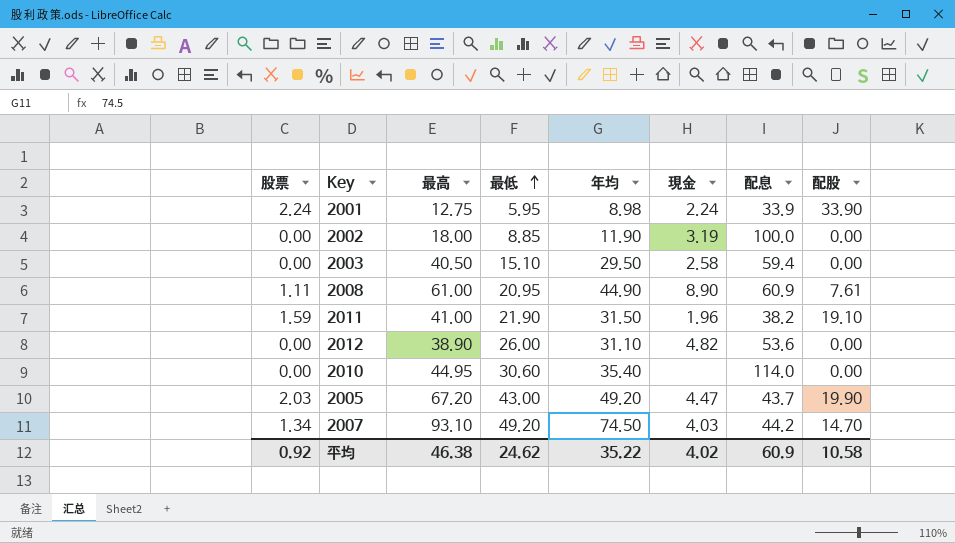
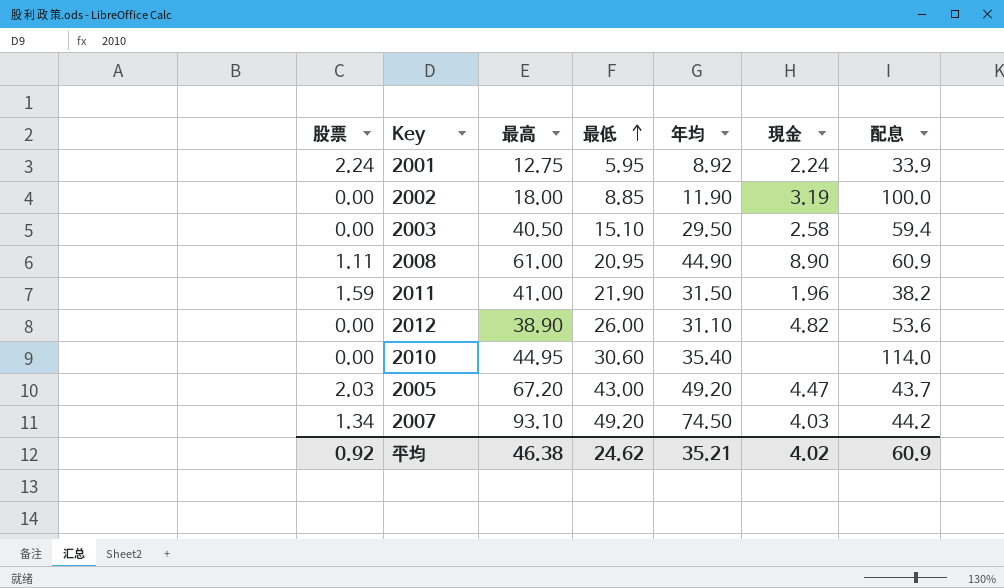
column 配股 | position: 8 -> none
2001 | 年均: 8.98 -> 8.92
平均 | 年均: 35.22 -> 35.21

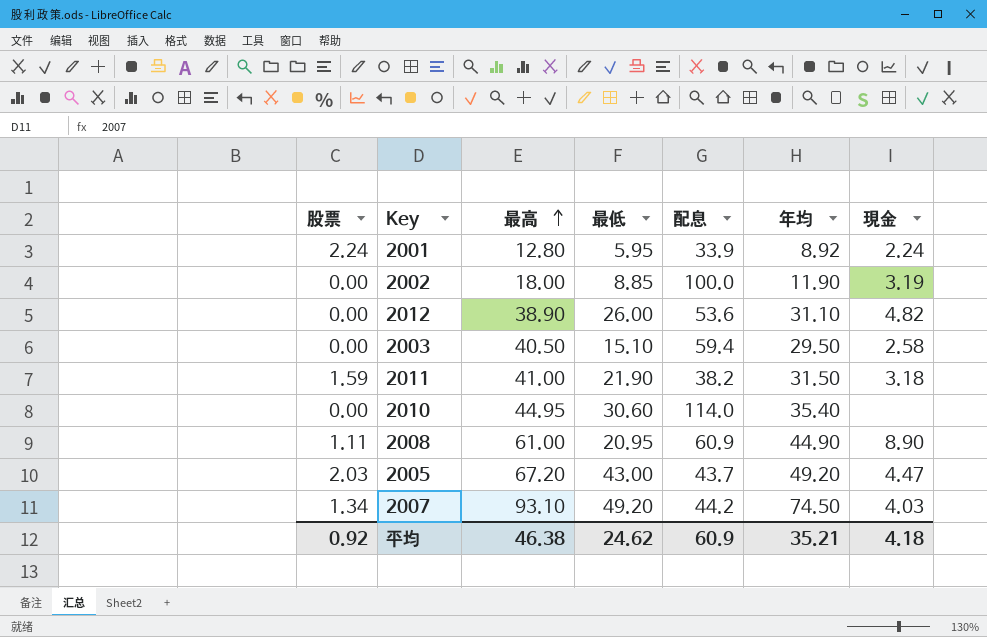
row order: 最低 ascending -> 最高 ascending
column 配息 | position: 7 -> 5
2001 | 最高: 12.75 -> 12.80
2011 | 現金: 1.96 -> 3.18
平均 | 現金: 4.02 -> 4.18

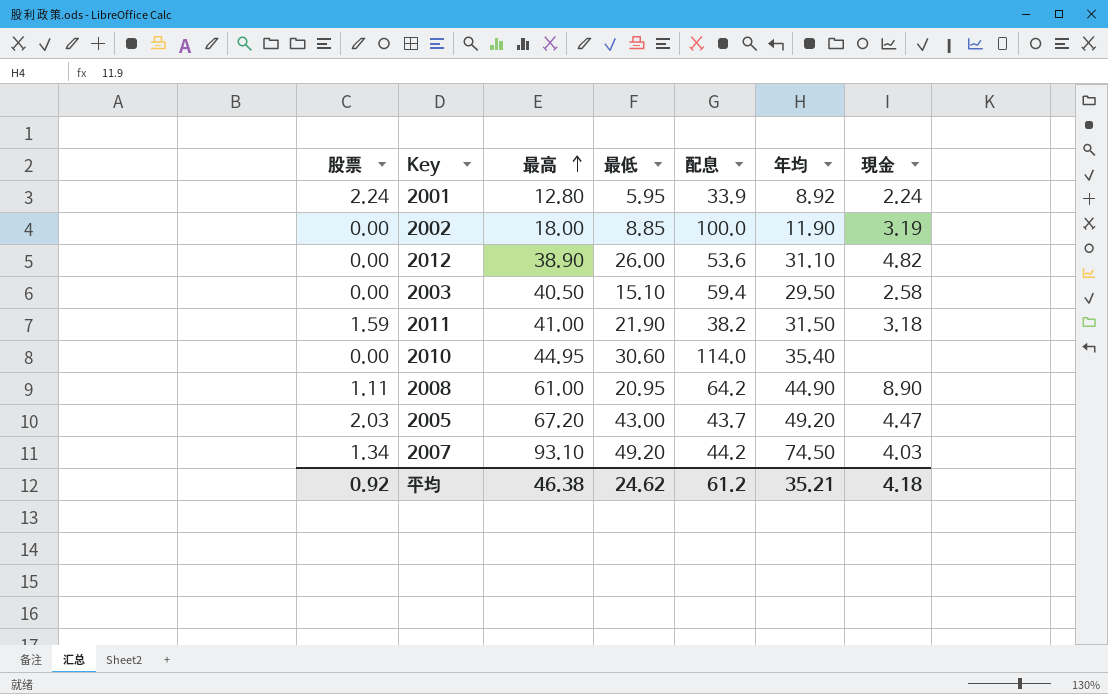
2008 | 配息: 60.9 -> 64.2
平均 | 配息: 60.9 -> 61.2

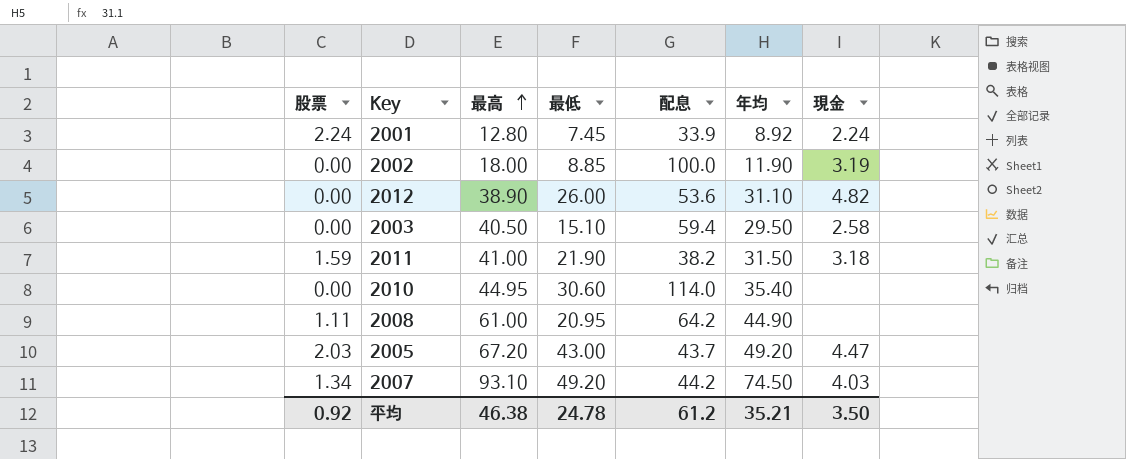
2001 | 最低: 5.95 -> 7.45
2008 | 現金: 8.90 -> none
平均 | 最低: 24.62 -> 24.78
平均 | 現金: 4.18 -> 3.50

